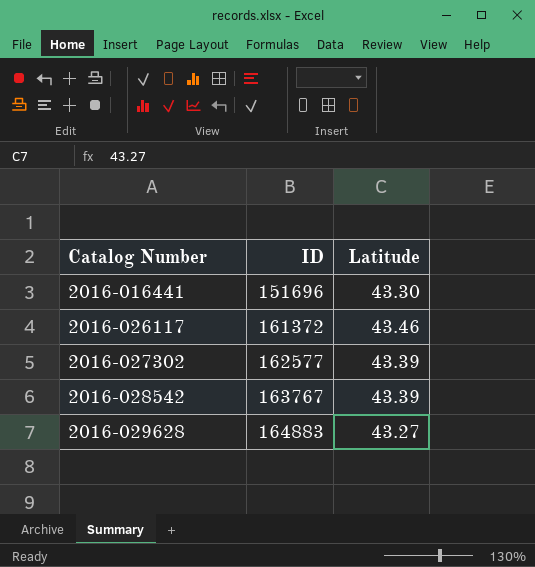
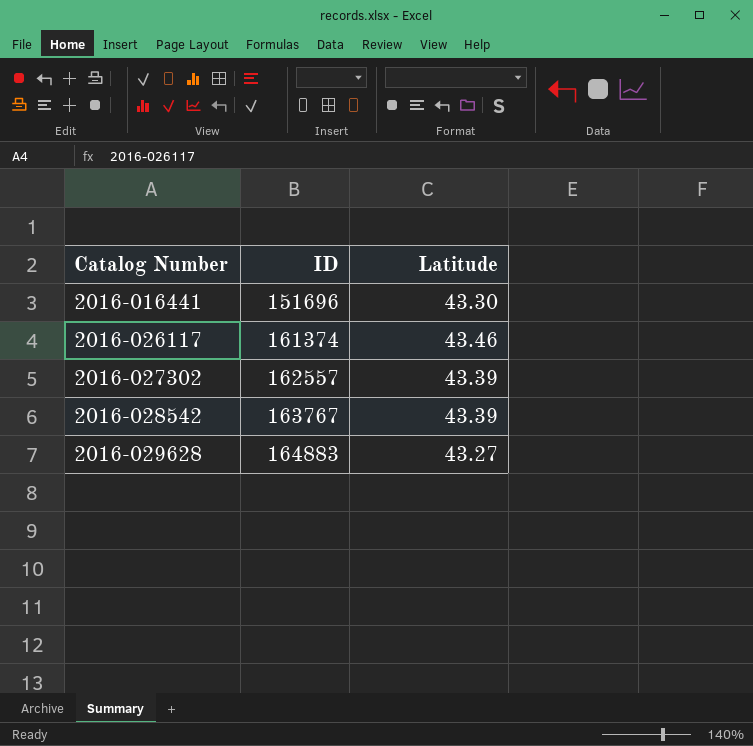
2016-026117 | ID: 161372 -> 161374
2016-027302 | ID: 162577 -> 162557

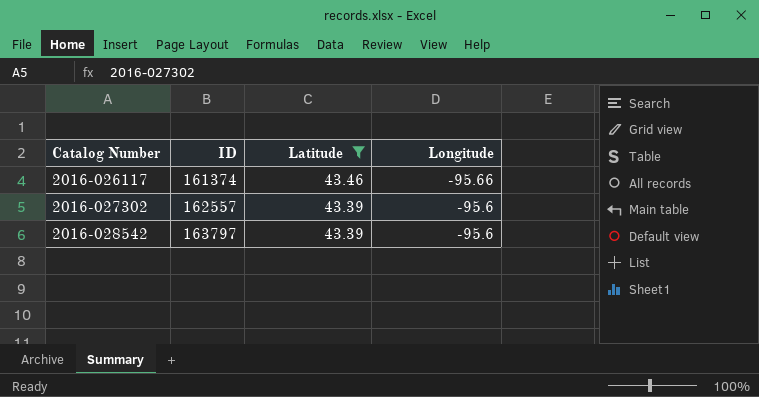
filter: none -> Latitude >= 43.39
column Longitude | position: none -> 4
2016-028542 | ID: 163767 -> 163797

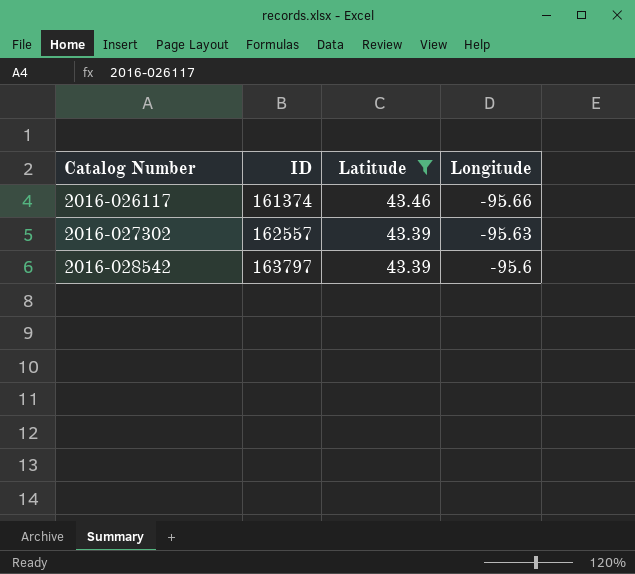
2016-027302 | Longitude: -95.6 -> -95.63

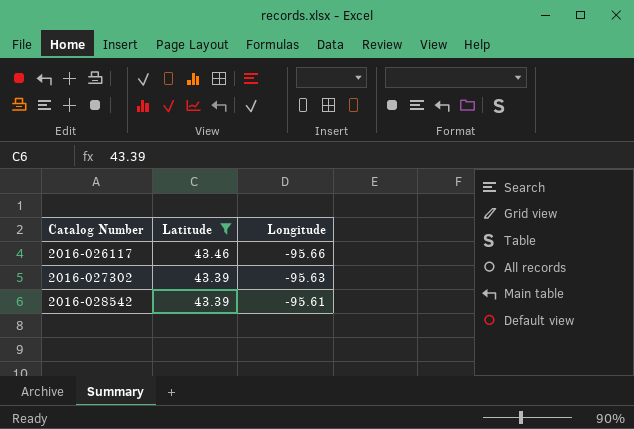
column ID | position: 2 -> none
2016-028542 | Longitude: -95.6 -> -95.61

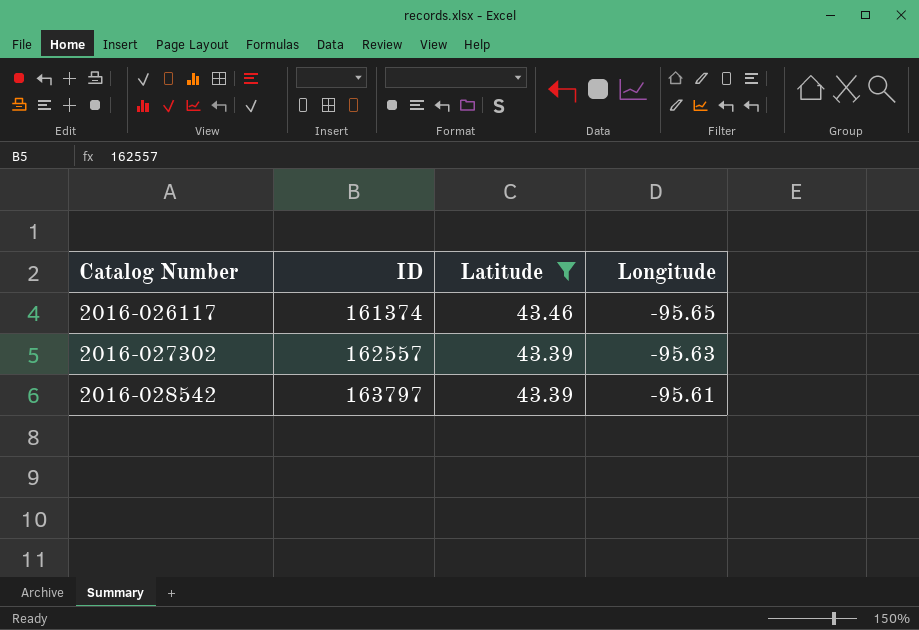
column ID | position: none -> 2
2016-026117 | Longitude: -95.66 -> -95.65

